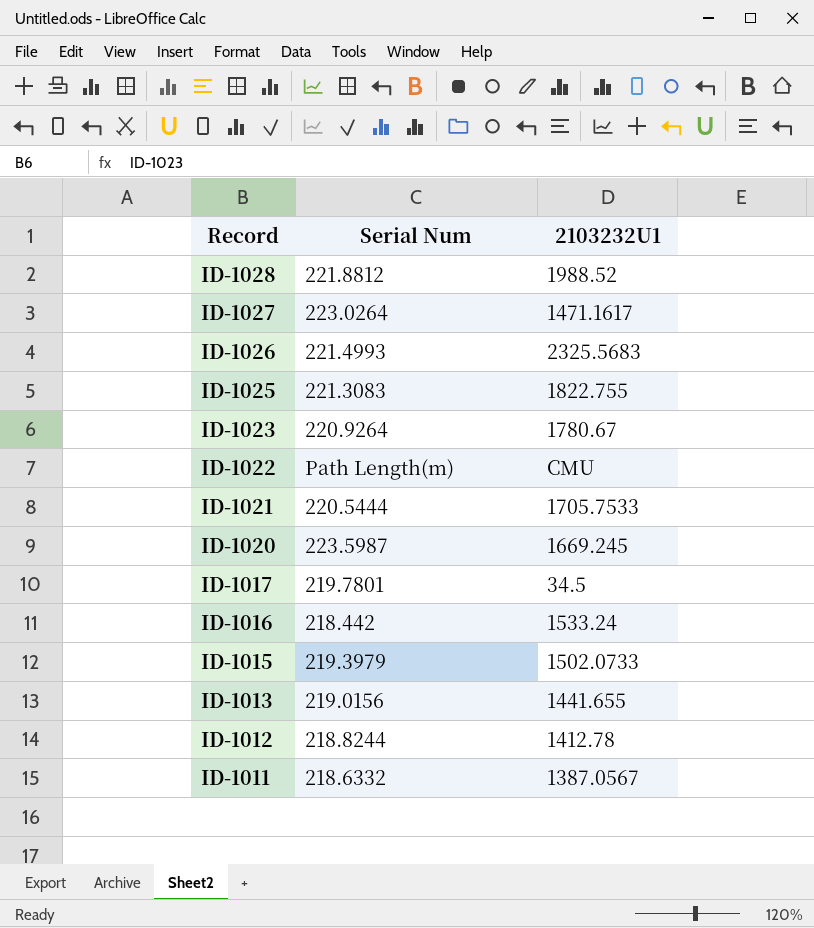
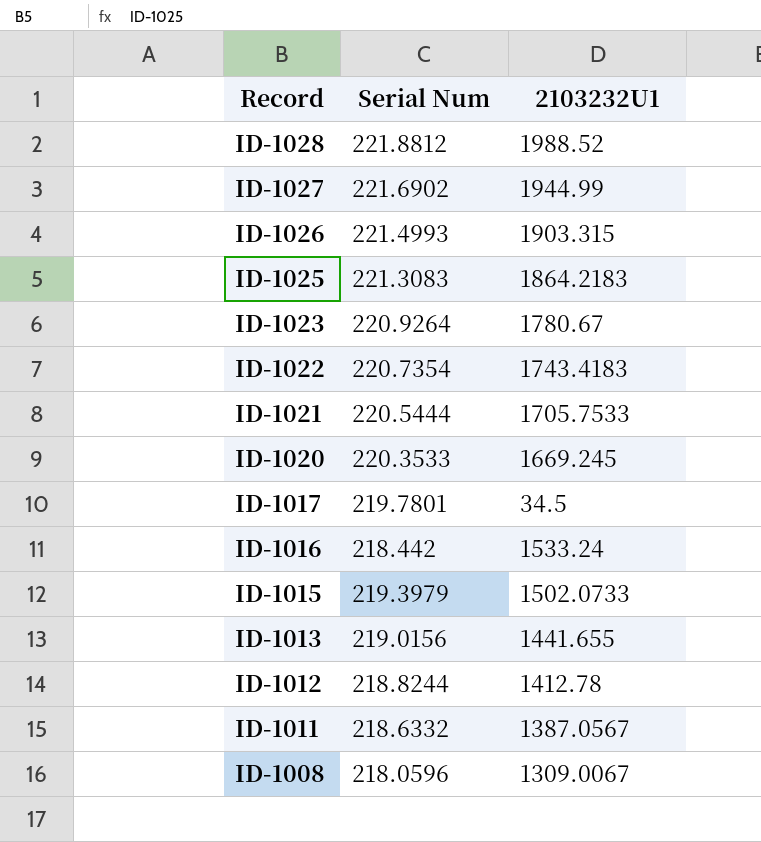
ID-1027 | Serial Num: 223.0264 -> 221.6902
ID-1027 | 2103232U1: 1471.1617 -> 1944.99
ID-1026 | 2103232U1: 2325.5683 -> 1903.315
ID-1025 | 2103232U1: 1822.755 -> 1864.2183
ID-1022 | Serial Num: Path Length(m) -> 220.7354
ID-1022 | 2103232U1: CMU -> 1743.4183
ID-1020 | Serial Num: 223.5987 -> 220.3533
row ID-1008: none -> 218.0596 | 1309.0067

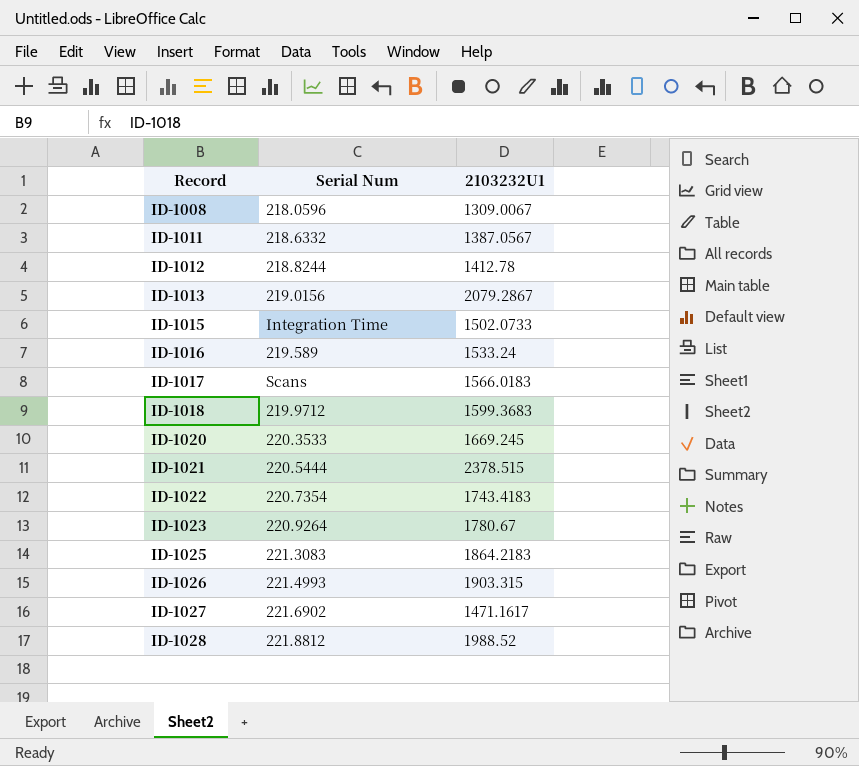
row order: Record descending -> Record ascending
ID-1013 | 2103232U1: 1441.655 -> 2079.2867
ID-1015 | Serial Num: 219.3979 -> Integration Time
ID-1016 | Serial Num: 218.442 -> 219.589
ID-1017 | Serial Num: 219.7801 -> Scans
ID-1017 | 2103232U1: 34.5 -> 1566.0183
row ID-1018: none -> 219.9712 | 1599.3683
ID-1021 | 2103232U1: 1705.7533 -> 2378.515
ID-1027 | 2103232U1: 1944.99 -> 1471.1617

